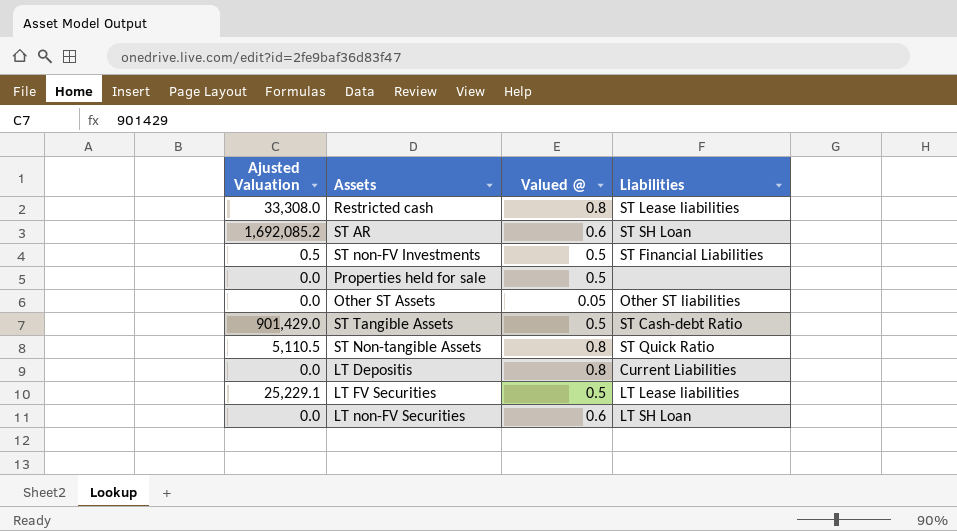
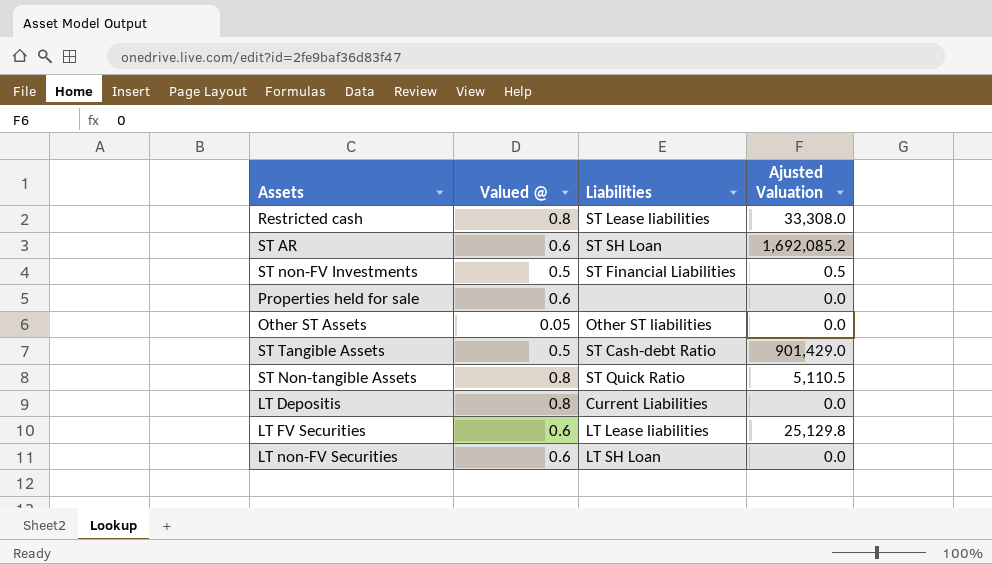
column Ajusted Valuation | position: 1 -> 4
Properties held for sale | Valued @: 0.5 -> 0.6
LT FV Securities | Valued @: 0.5 -> 0.6
LT FV Securities | Ajusted Valuation: 25,229.1 -> 25,129.8

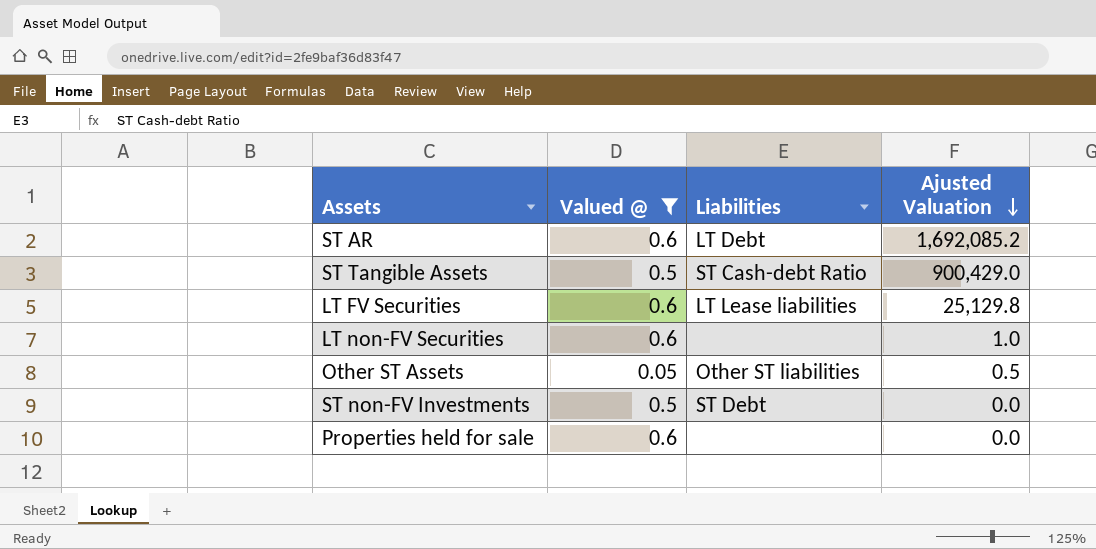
filter: none -> Valued @ != 0.8
row order: none -> Ajusted Valuation descending
ST AR | Liabilities: ST SH Loan -> LT Debt
ST Tangible Assets | Ajusted Valuation: 901,429.0 -> 900,429.0
LT non-FV Securities | Liabilities: LT SH Loan -> none
LT non-FV Securities | Ajusted Valuation: 0.0 -> 1.0
Other ST Assets | Ajusted Valuation: 0.0 -> 0.5
ST non-FV Investments | Liabilities: ST Financial Liabilities -> ST Debt
ST non-FV Investments | Ajusted Valuation: 0.5 -> 0.0

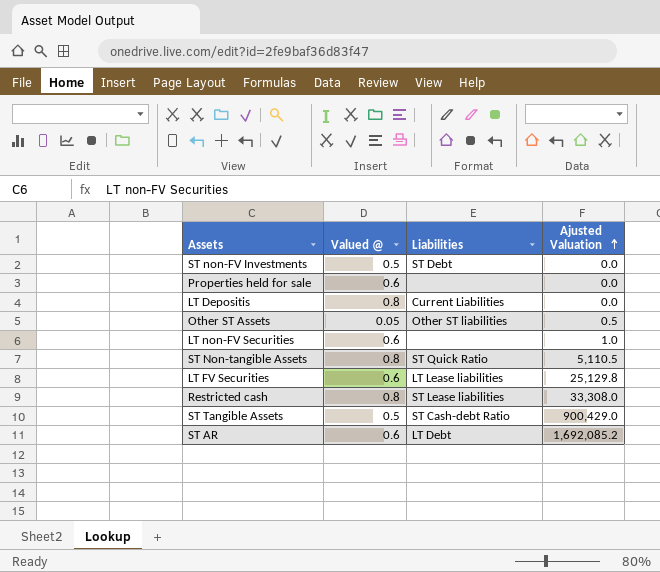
filter: Valued @ != 0.8 -> none
row order: Ajusted Valuation descending -> Ajusted Valuation ascending

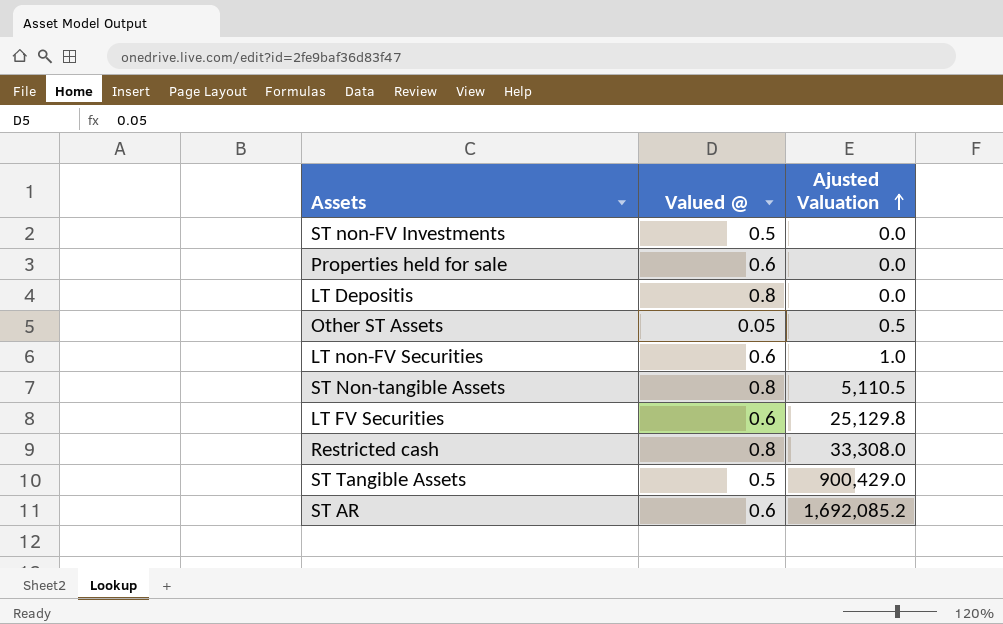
column Liabilities | position: 3 -> none

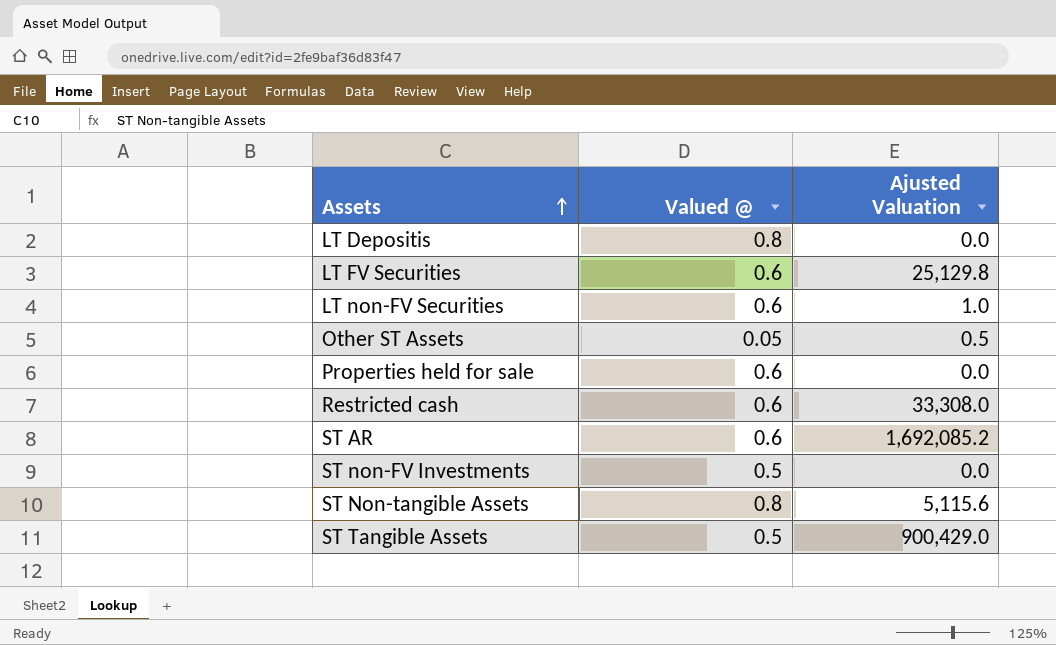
row order: Ajusted Valuation ascending -> Assets ascending
Restricted cash | Valued @: 0.8 -> 0.6
ST Non-tangible Assets | Ajusted Valuation: 5,110.5 -> 5,115.6

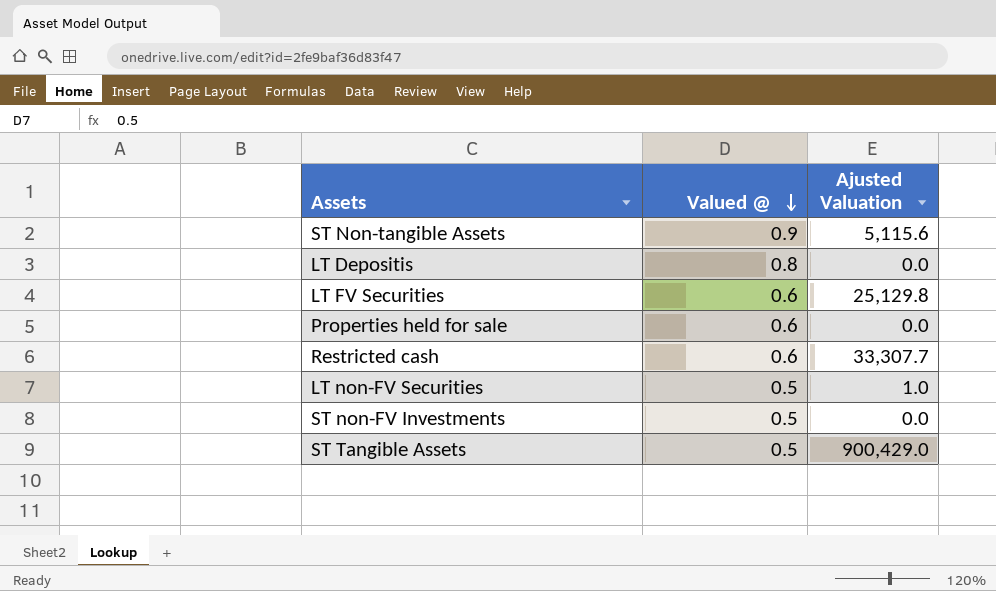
row order: Assets ascending -> Valued @ descending
row Other ST Assets: 0.05 | 0.5 -> none
row ST AR: 0.6 | 1,692,085.2 -> none
ST Non-tangible Assets | Valued @: 0.8 -> 0.9
Restricted cash | Ajusted Valuation: 33,308.0 -> 33,307.7
LT non-FV Securities | Valued @: 0.6 -> 0.5

